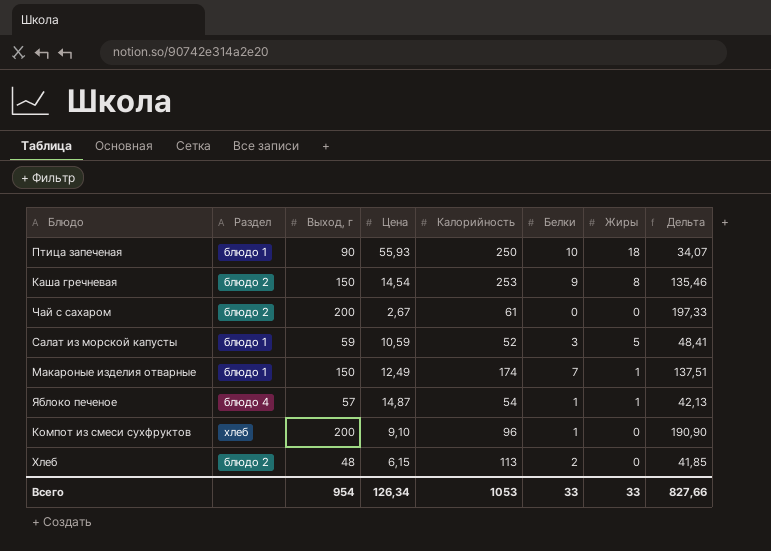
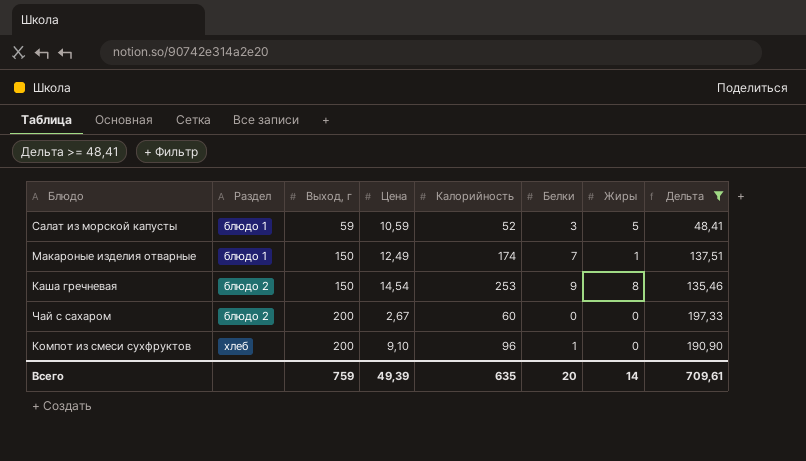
filter: none -> Дельта >= 48,41
row order: none -> Раздел ascending
Чай с сахаром | Калорийность: 61 -> 60
Всего | Выход, г: 954 -> 759
Всего | Цена: 126,34 -> 49,39
Всего | Калорийность: 1053 -> 635
Всего | Белки: 33 -> 20
Всего | Жиры: 33 -> 14
Всего | Дельта: 827,66 -> 709,61

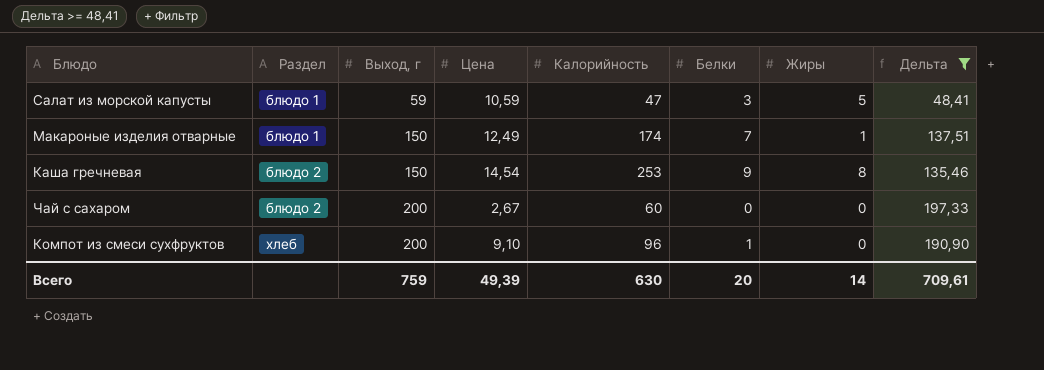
Салат из морской капусты | Калорийность: 52 -> 47
Всего | Калорийность: 635 -> 630

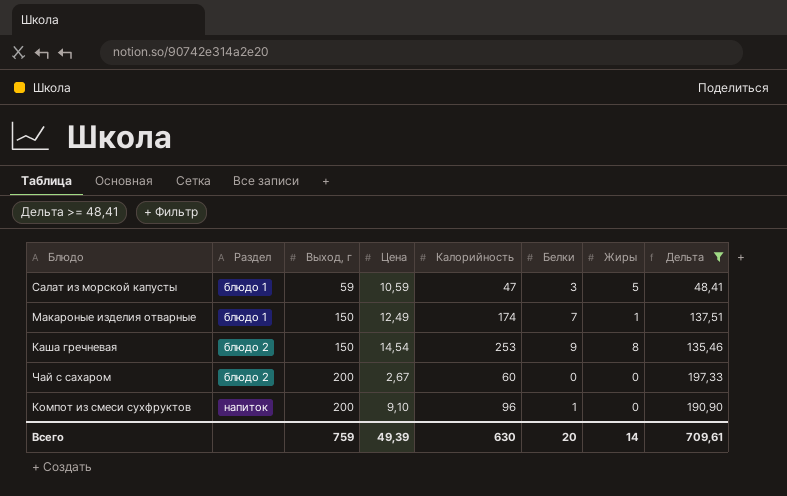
Компот из смеси сухфруктов | Раздел: хлеб -> напиток

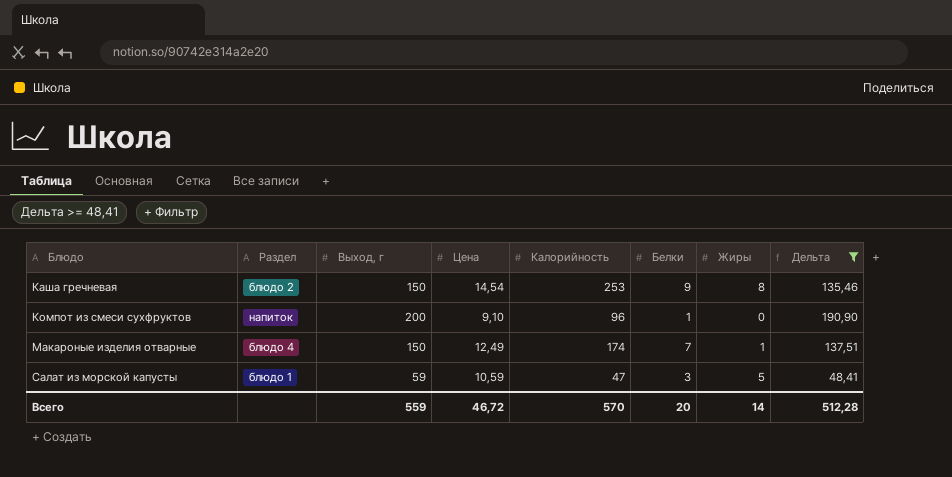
row order: Раздел ascending -> Блюдо ascending
row Чай с сахаром: блюдо 2 | 200 | 2,67 | 60 | 0 | 0 | 197,33 -> none
Макароные изделия отварные | Раздел: блюдо 1 -> блюдо 4
Всего | Выход, г: 759 -> 559
Всего | Цена: 49,39 -> 46,72
Всего | Калорийность: 630 -> 570
Всего | Дельта: 709,61 -> 512,28

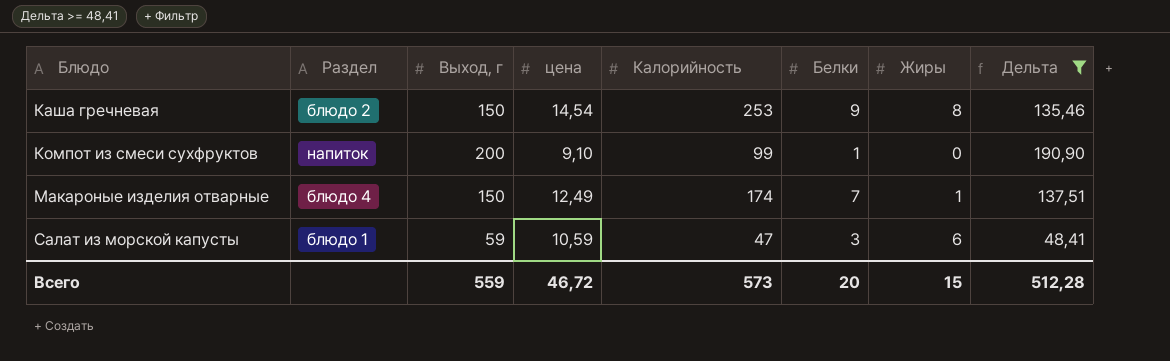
column name: Цена -> цена
Компот из смеси сухфруктов | Калорийность: 96 -> 99
Салат из морской капусты | Жиры: 5 -> 6
Всего | Калорийность: 570 -> 573
Всего | Жиры: 14 -> 15

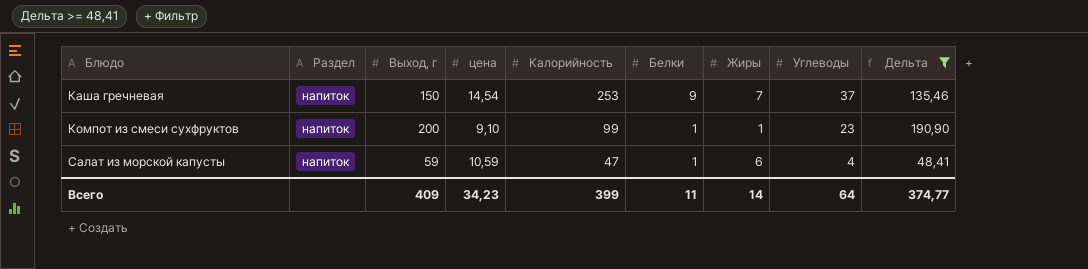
column Углеводы | position: none -> 8
row Макароные изделия отварные: блюдо 4 | 150 | 12,49 | 174 | 7 | 1 | 137,51 -> none
Каша гречневая | Раздел: блюдо 2 -> напиток
Каша гречневая | Жиры: 8 -> 7
Компот из смеси сухфруктов | Жиры: 0 -> 1
Салат из морской капусты | Раздел: блюдо 1 -> напиток
Салат из морской капусты | Белки: 3 -> 1
Всего | Выход, г: 559 -> 409
Всего | цена: 46,72 -> 34,23
Всего | Калорийность: 573 -> 399
Всего | Белки: 20 -> 11
Всего | Жиры: 15 -> 14
Всего | Дельта: 512,28 -> 374,77

